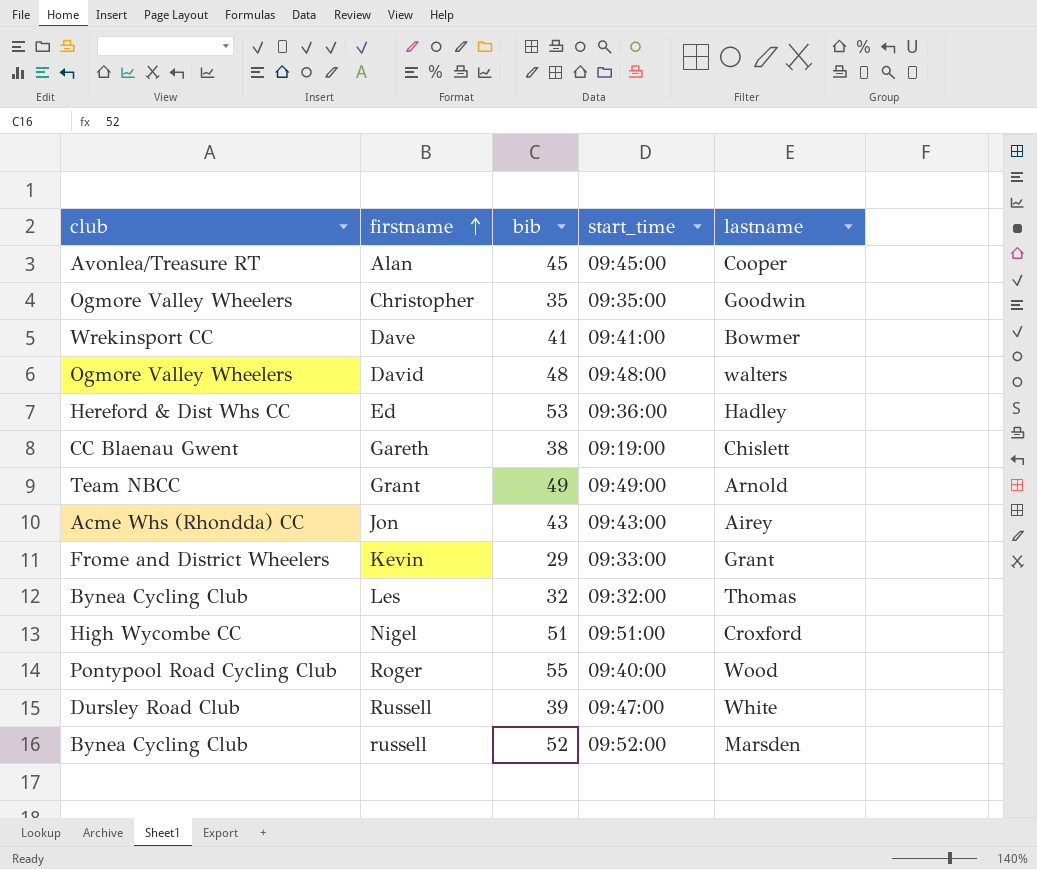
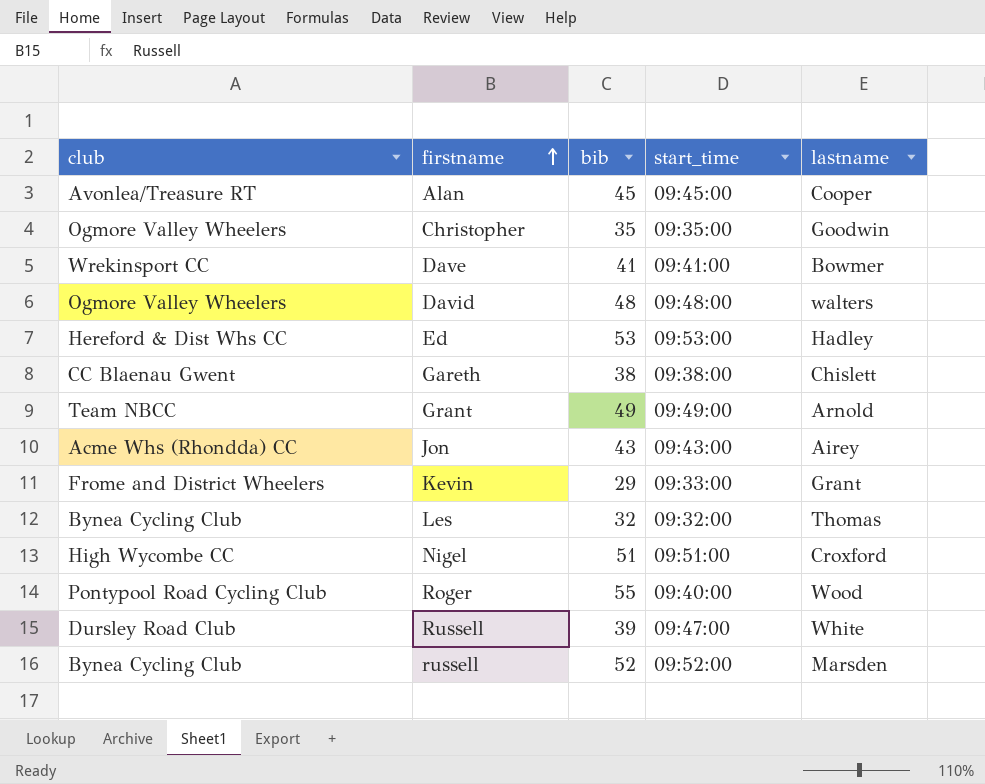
Ed | start_time: 09:36:00 -> 09:53:00
Gareth | start_time: 09:19:00 -> 09:38:00

